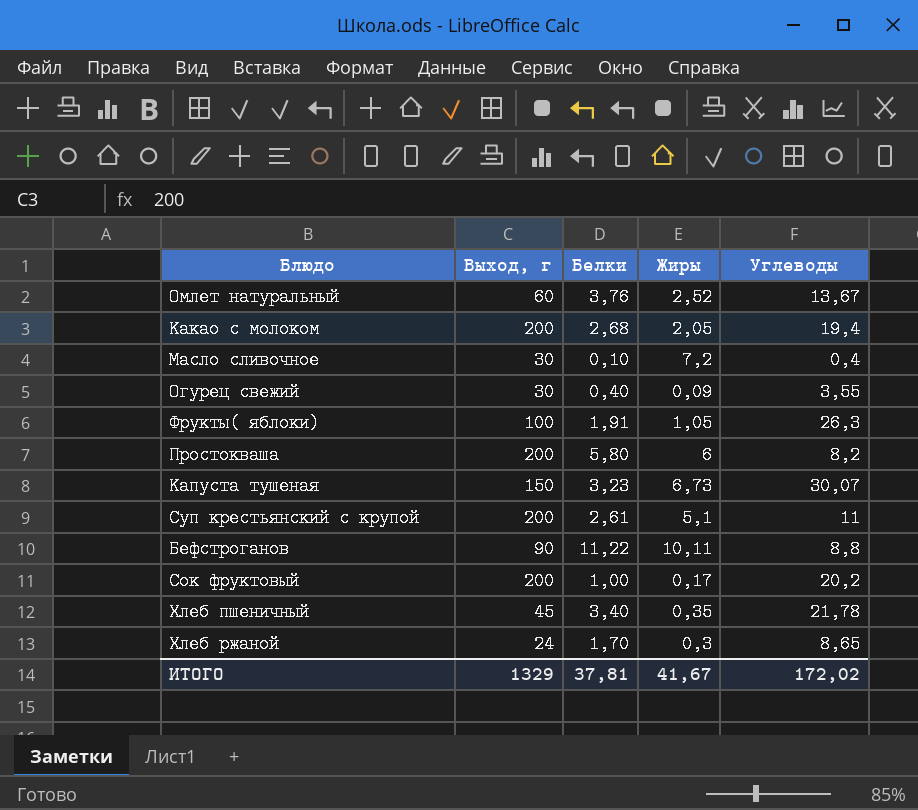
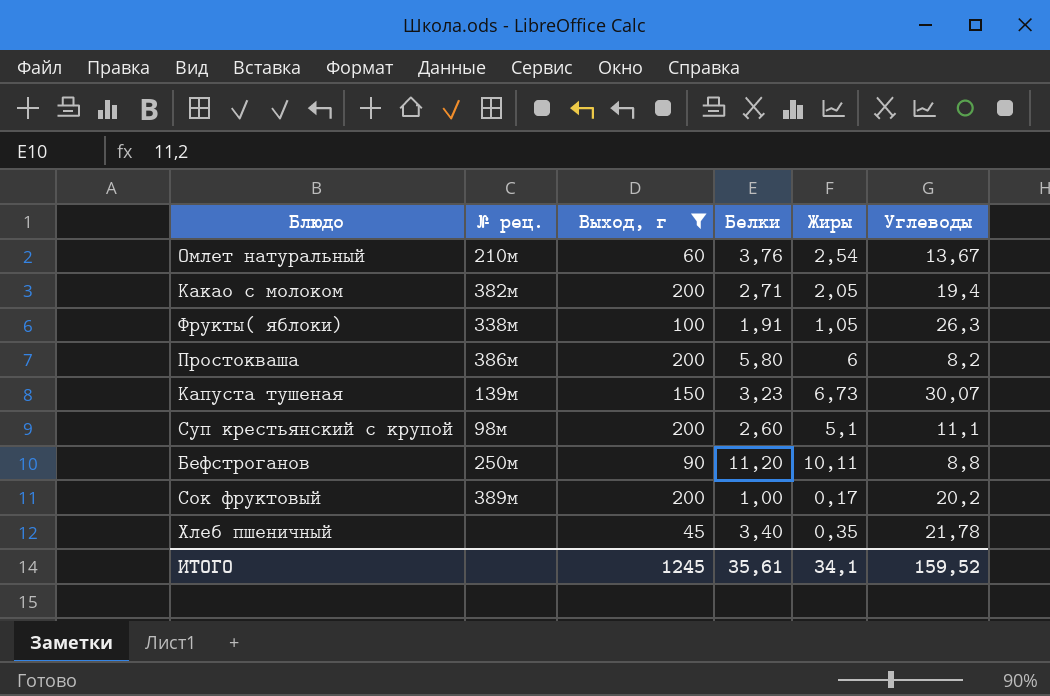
filter: none -> Выход, г >= 45
column № рец. | position: none -> 2
Омлет натуральный | Жиры: 2,52 -> 2,54
Какао с молоком | Белки: 2,68 -> 2,71
Суп крестьянский с крупой | Белки: 2,61 -> 2,60
Суп крестьянский с крупой | Углеводы: 11 -> 11,1
Бефстроганов | Белки: 11,22 -> 11,20
ИТОГО | Выход, г: 1329 -> 1245
ИТОГО | Белки: 37,81 -> 35,61
ИТОГО | Жиры: 41,67 -> 34,1
ИТОГО | Углеводы: 172,02 -> 159,52

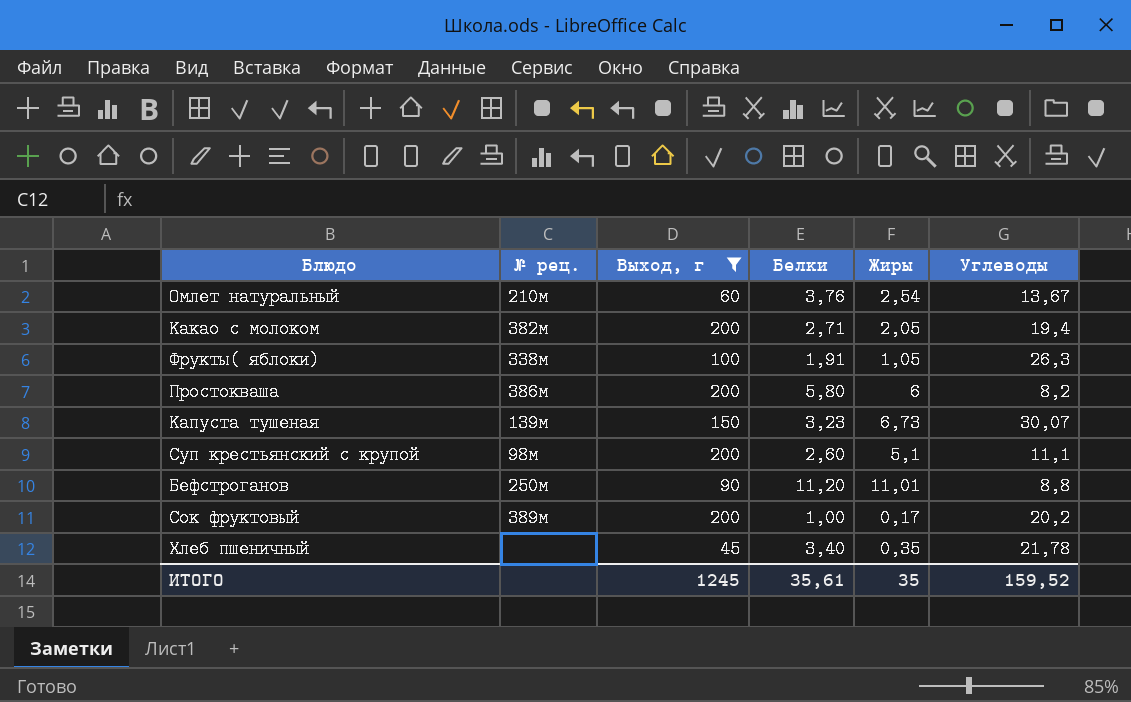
Бефстроганов | Жиры: 10,11 -> 11,01
ИТОГО | Жиры: 34,1 -> 35

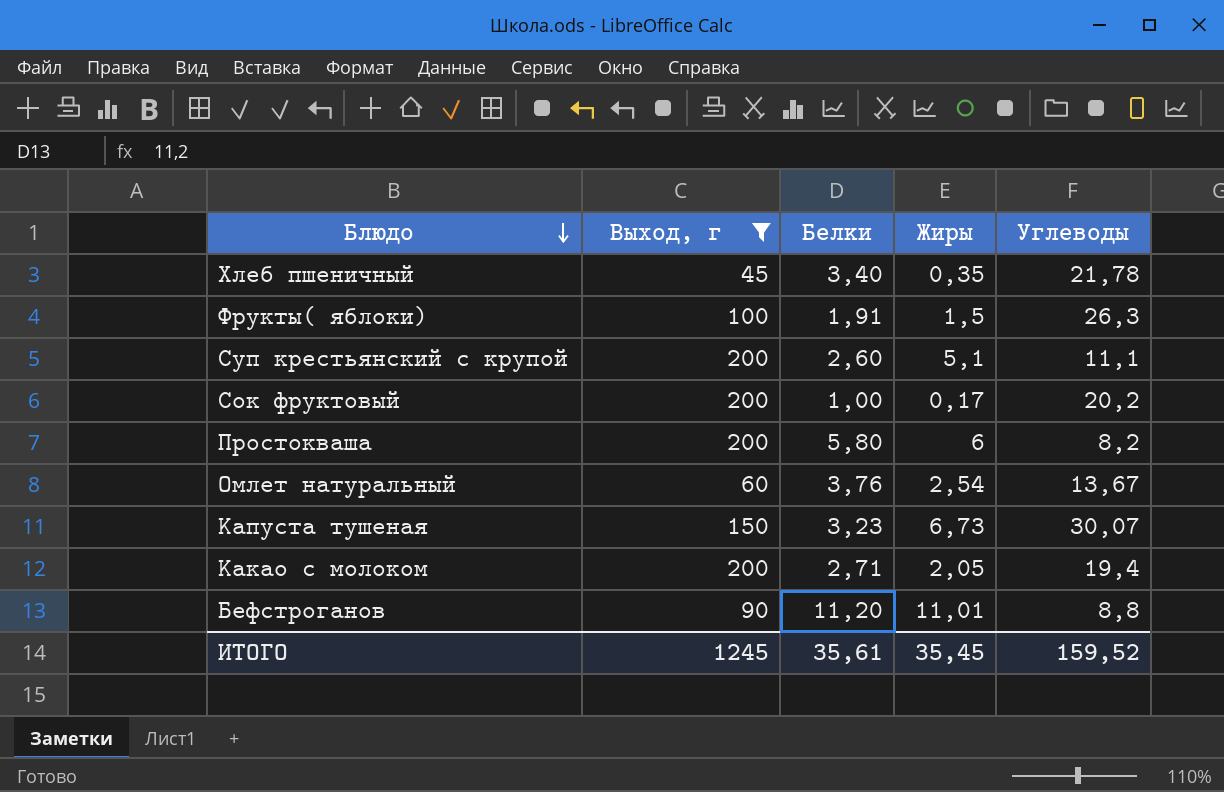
row order: none -> Блюдо descending
column № рец. | position: 2 -> none
Фрукты( яблоки) | Жиры: 1,05 -> 1,5
ИТОГО | Жиры: 35 -> 35,45

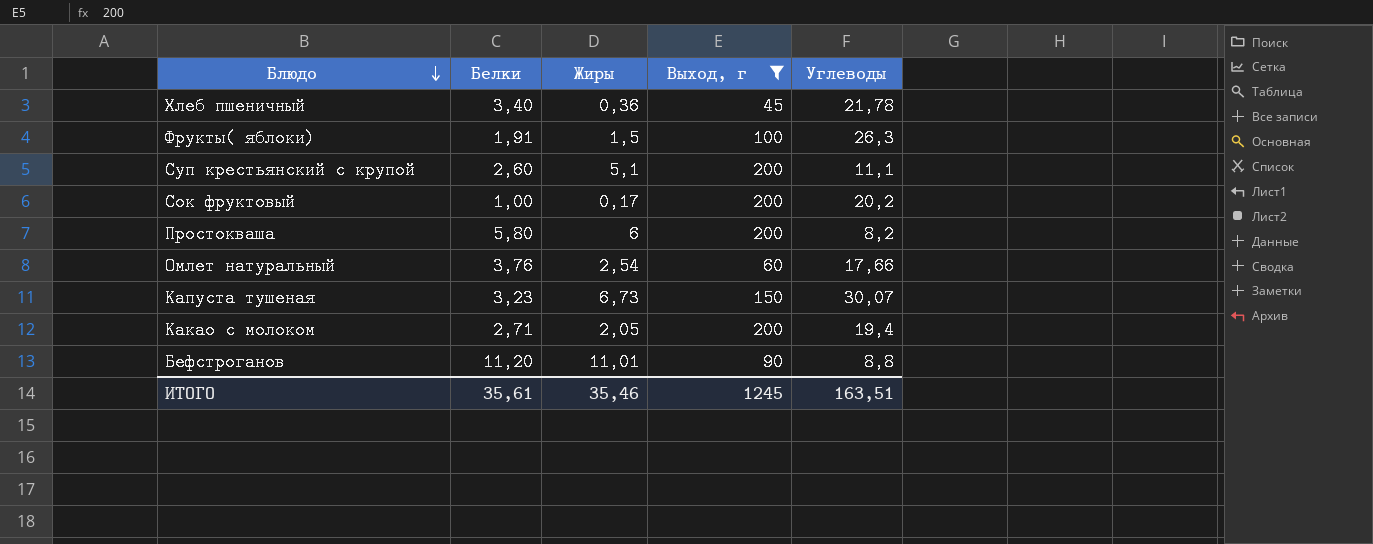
column Выход, г | position: 2 -> 4
Хлеб пшеничный | Жиры: 0,35 -> 0,36
Омлет натуральный | Углеводы: 13,67 -> 17,66
ИТОГО | Жиры: 35,45 -> 35,46
ИТОГО | Углеводы: 159,52 -> 163,51

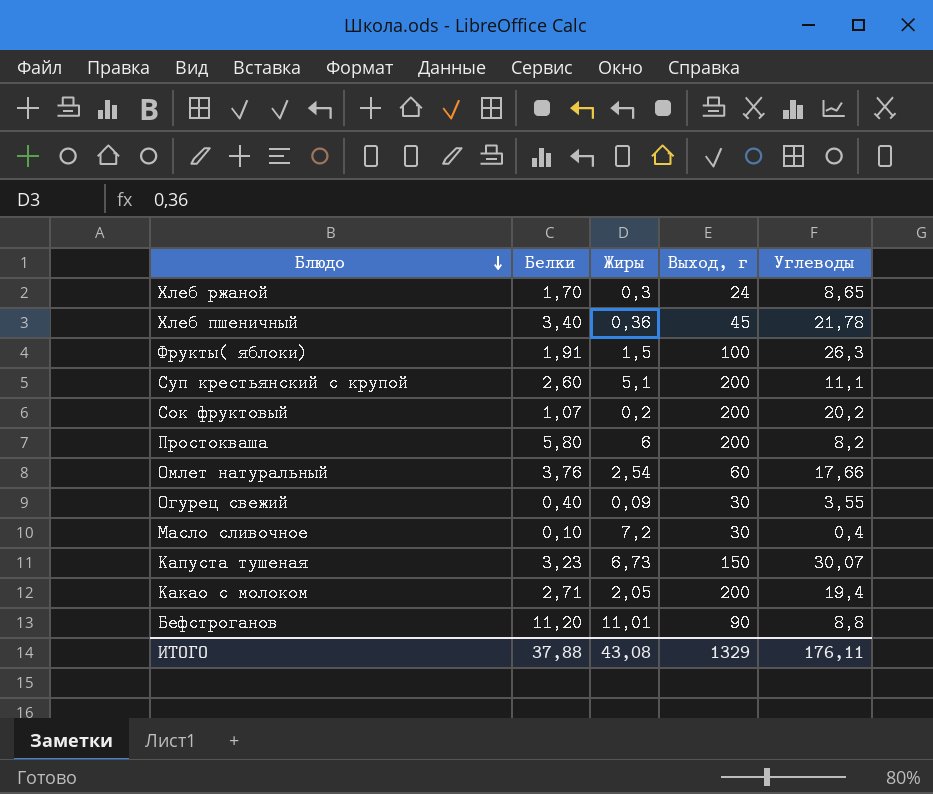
filter: Выход, г >= 45 -> none
Сок фруктовый | Белки: 1,00 -> 1,07
Сок фруктовый | Жиры: 0,17 -> 0,2
ИТОГО | Белки: 35,61 -> 37,88
ИТОГО | Жиры: 35,46 -> 43,08
ИТОГО | Выход, г: 1245 -> 1329
ИТОГО | Углеводы: 163,51 -> 176,11

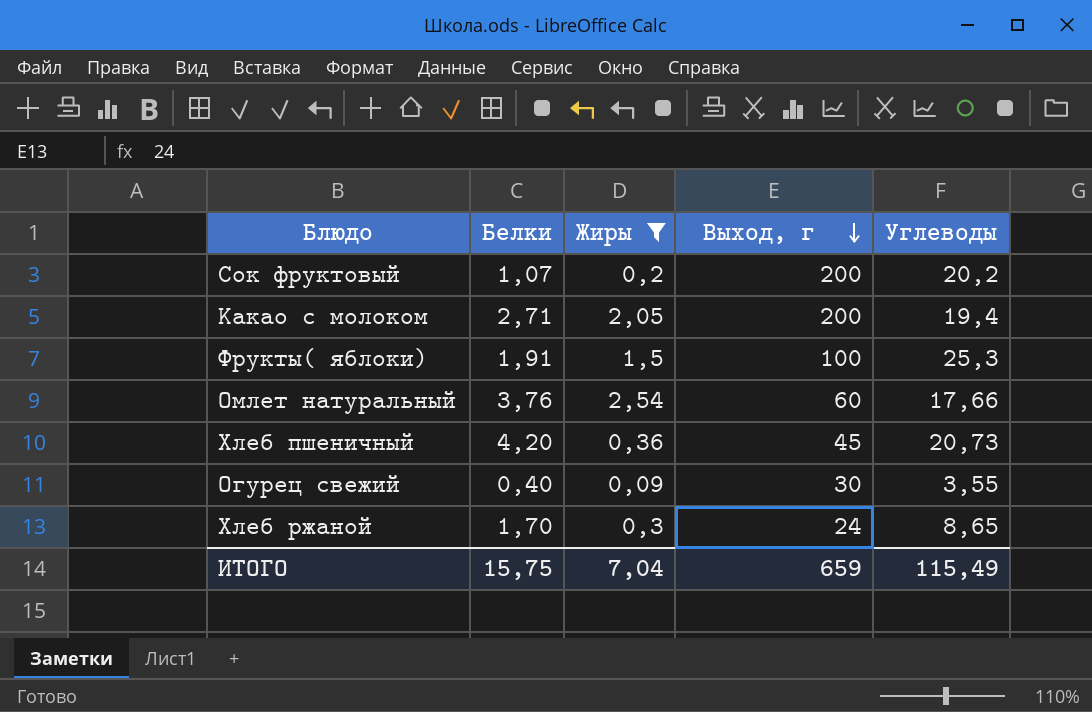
filter: none -> Жиры <= 2,54
row order: Блюдо descending -> Выход, г descending
Фрукты( яблоки) | Углеводы: 26,3 -> 25,3
Хлеб пшеничный | Белки: 3,40 -> 4,20
Хлеб пшеничный | Углеводы: 21,78 -> 20,73
ИТОГО | Белки: 37,88 -> 15,75
ИТОГО | Жиры: 43,08 -> 7,04
ИТОГО | Выход, г: 1329 -> 659
ИТОГО | Углеводы: 176,11 -> 115,49

